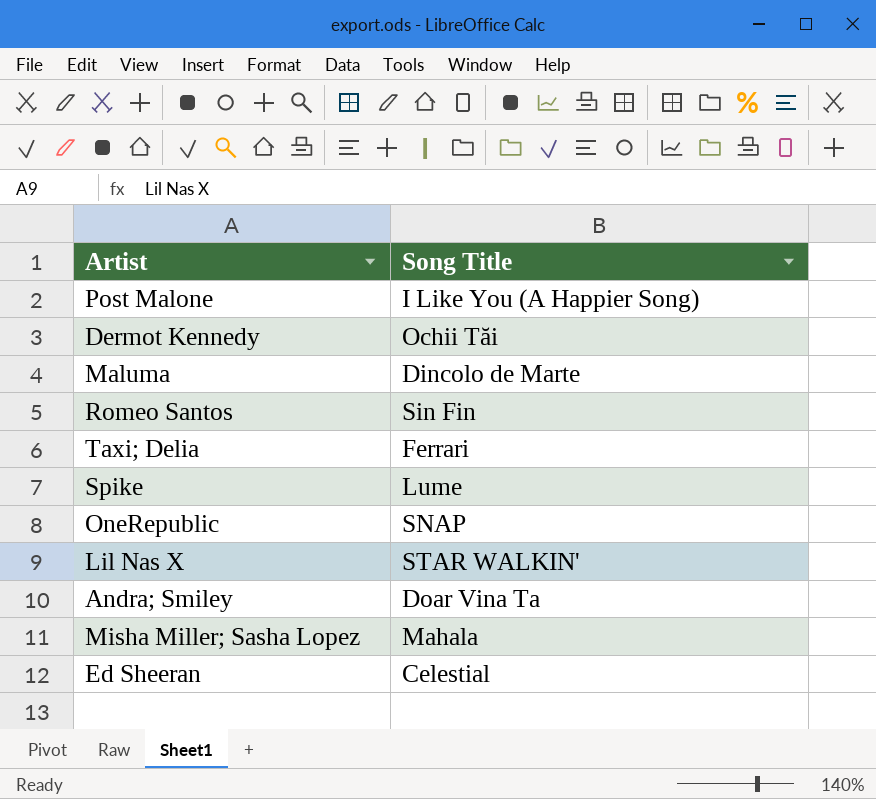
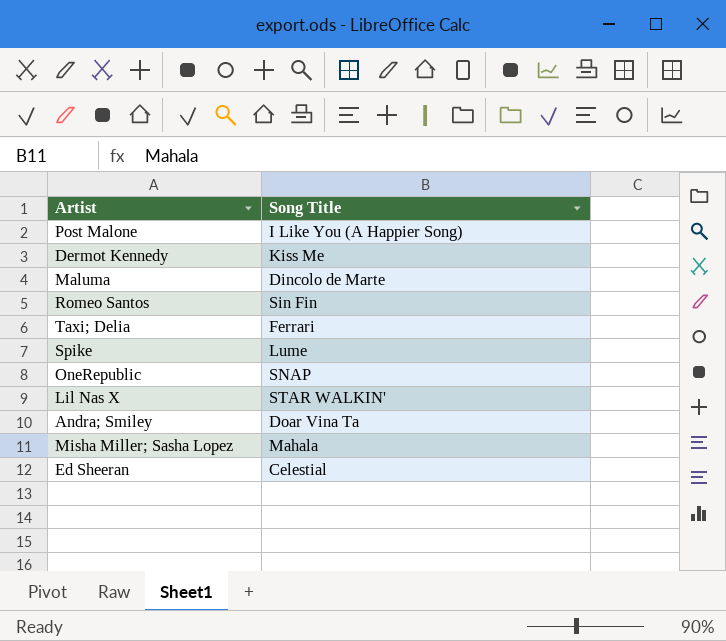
Dermot Kennedy | Song Title: Ochii Tăi -> Kiss Me

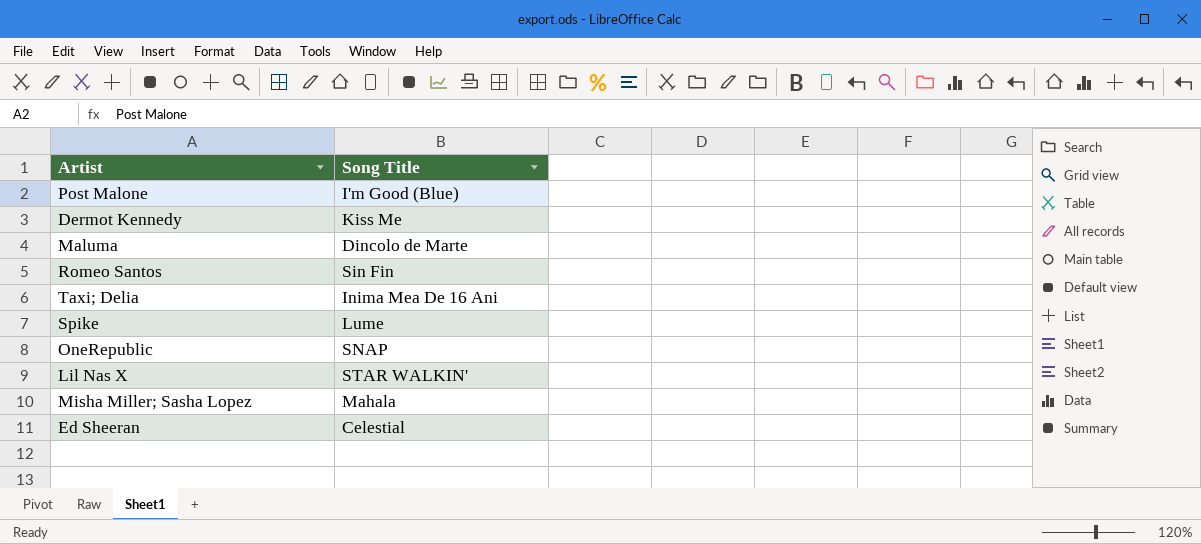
row Andra; Smiley: Doar Vina Ta -> none
Post Malone | Song Title: I Like You (A Happier Song) -> I'm Good (Blue)
Taxi; Delia | Song Title: Ferrari -> Inima Mea De 16 Ani

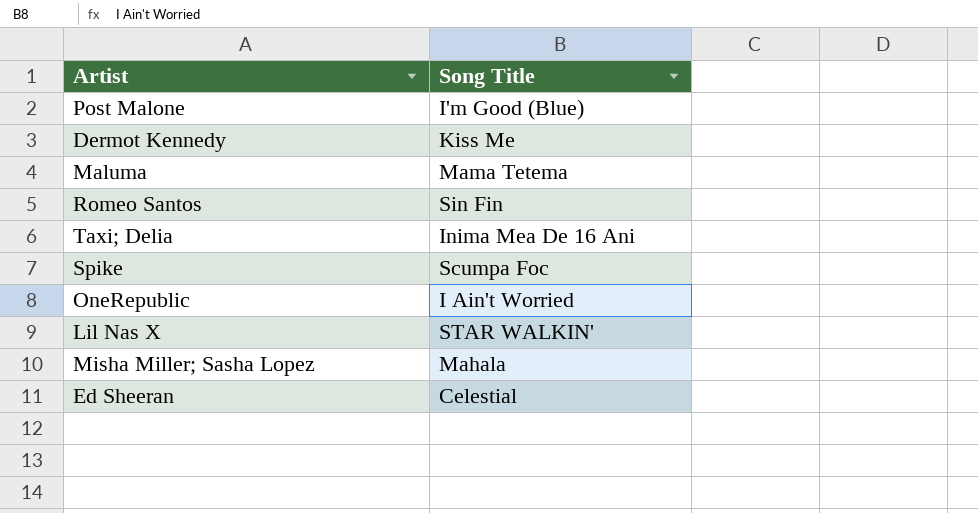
Maluma | Song Title: Dincolo de Marte -> Mama Tetema
Spike | Song Title: Lume -> Scumpa Foc
OneRepublic | Song Title: SNAP -> I Ain't Worried

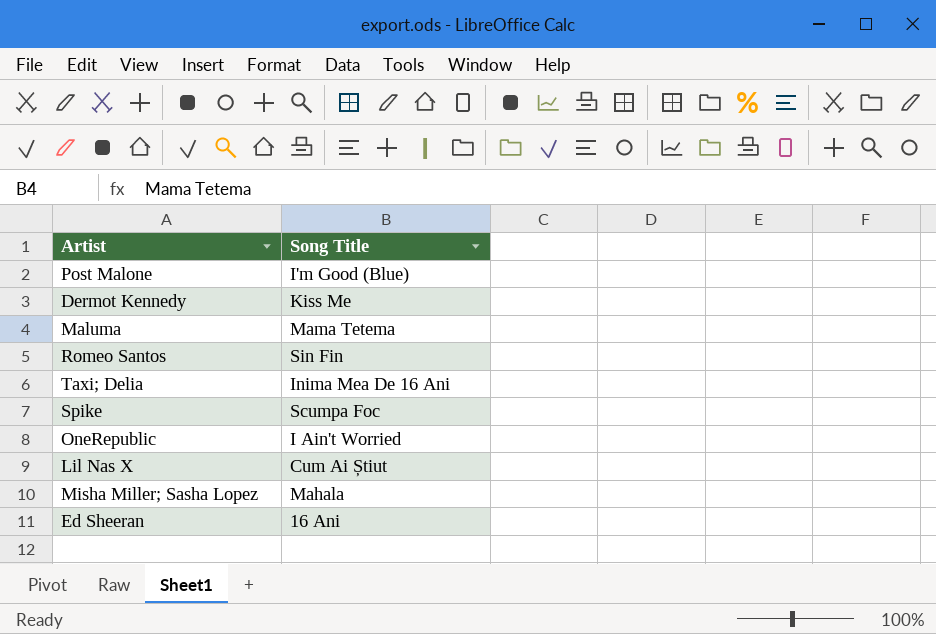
Lil Nas X | Song Title: STAR WALKIN' -> Cum Ai Știut
Ed Sheeran | Song Title: Celestial -> 16 Ani

